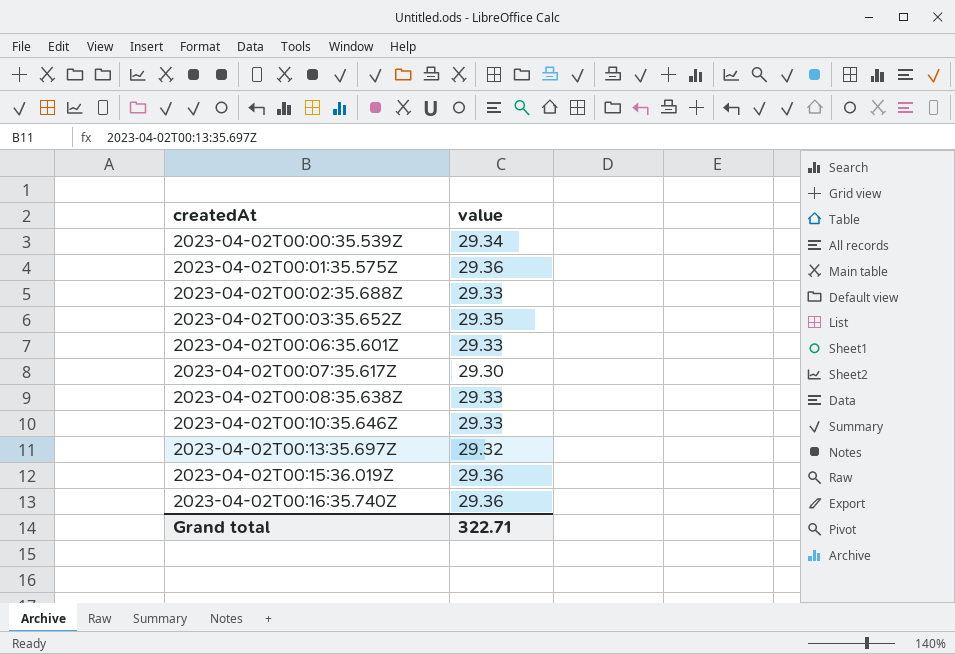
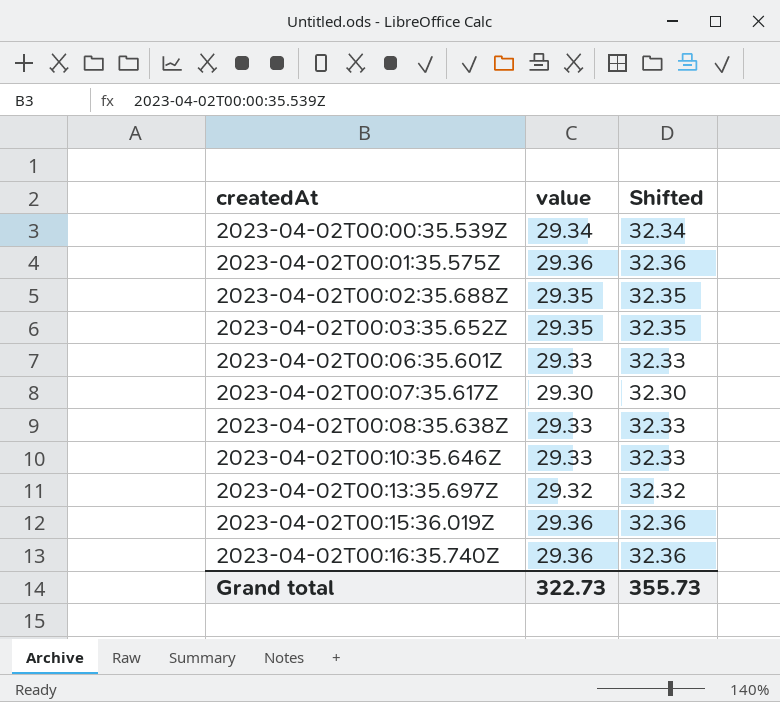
column Shifted | formula: none -> [value] + 3
2023-04-02T00:02:35.688Z | value: 29.33 -> 29.35
Grand total | value: 322.71 -> 322.73

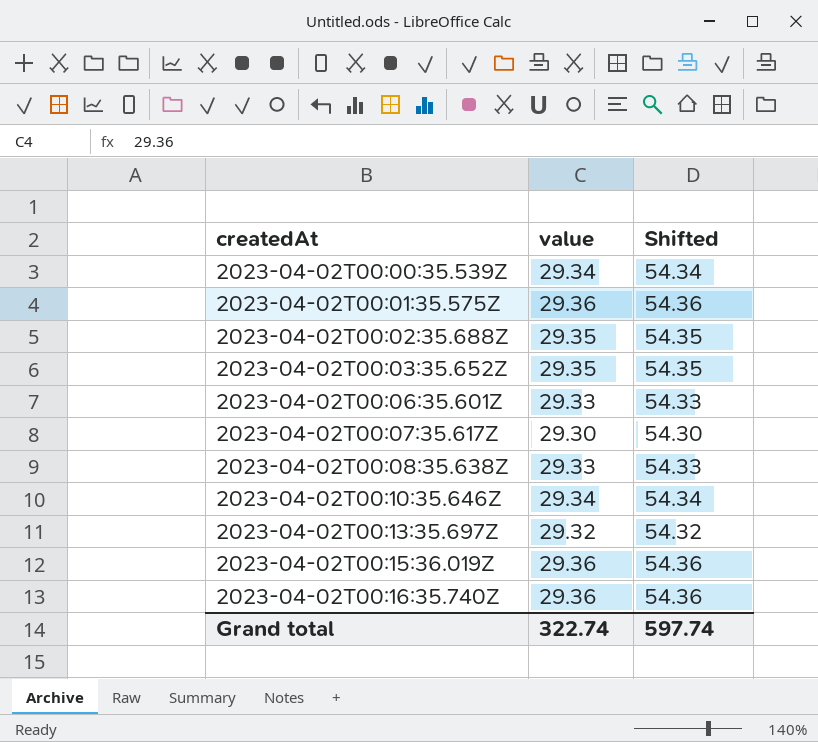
column Shifted | formula: [value] + 3 -> [value] + 25
2023-04-02T00:10:35.646Z | value: 29.33 -> 29.34
Grand total | value: 322.73 -> 322.74
Grand total | Shifted: 355.73 -> 597.74

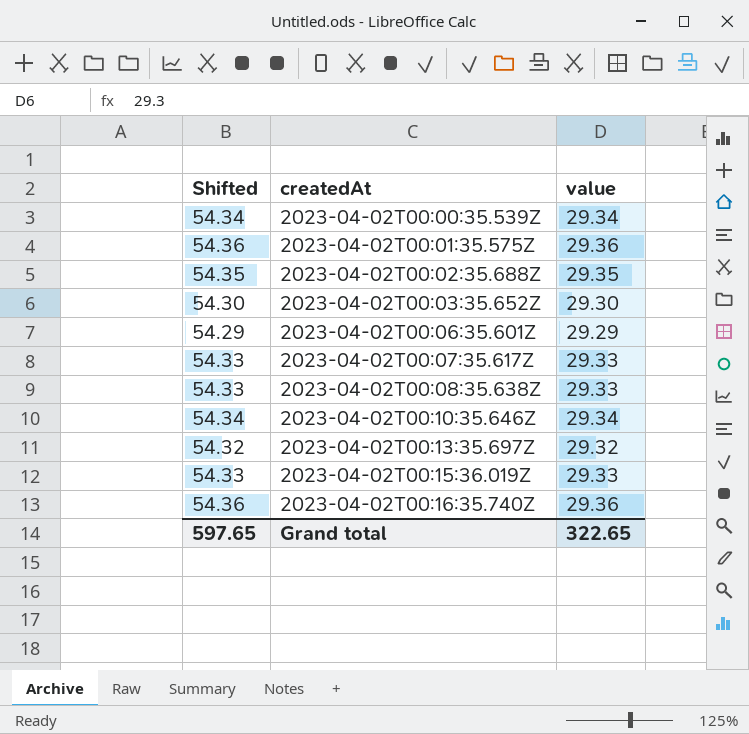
column Shifted | position: 3 -> 1
2023-04-02T00:03:35.652Z | Shifted: 54.35 -> 54.30
2023-04-02T00:03:35.652Z | value: 29.35 -> 29.30
2023-04-02T00:06:35.601Z | Shifted: 54.33 -> 54.29
2023-04-02T00:06:35.601Z | value: 29.33 -> 29.29
2023-04-02T00:07:35.617Z | Shifted: 54.30 -> 54.33
2023-04-02T00:07:35.617Z | value: 29.30 -> 29.33
2023-04-02T00:15:36.019Z | Shifted: 54.36 -> 54.33
2023-04-02T00:15:36.019Z | value: 29.36 -> 29.33
Grand total | Shifted: 597.74 -> 597.65
Grand total | value: 322.74 -> 322.65

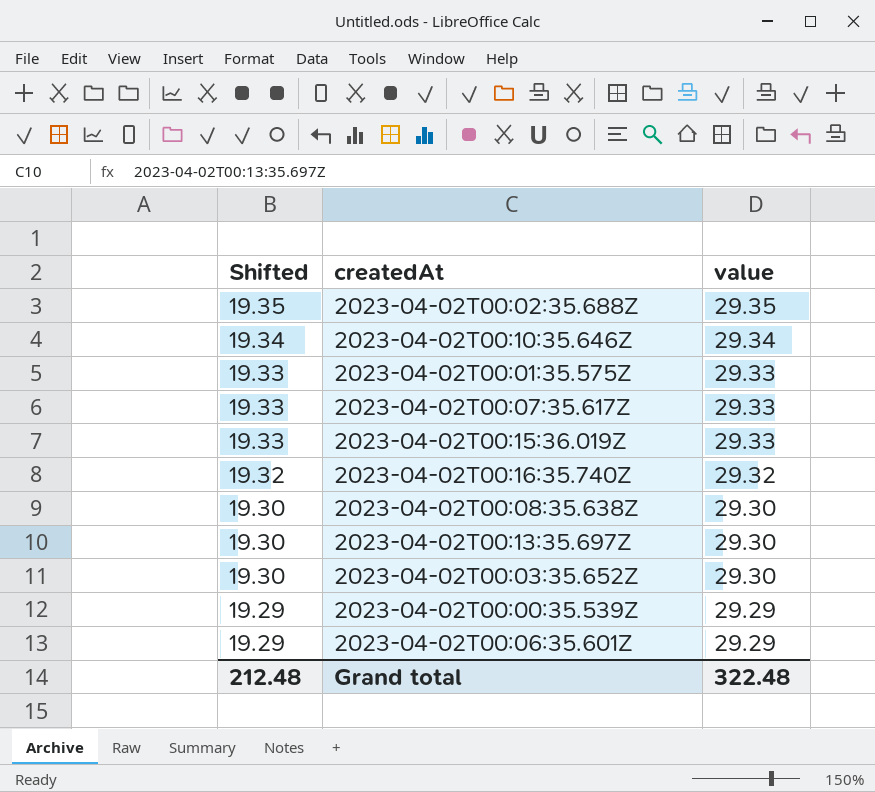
row order: createdAt ascending -> Shifted descending
column Shifted | formula: [value] + 25 -> [value] - 10
2023-04-02T00:01:35.575Z | value: 29.36 -> 29.33
2023-04-02T00:16:35.740Z | value: 29.36 -> 29.32
2023-04-02T00:08:35.638Z | value: 29.33 -> 29.30
2023-04-02T00:13:35.697Z | value: 29.32 -> 29.30
2023-04-02T00:00:35.539Z | value: 29.34 -> 29.29
Grand total | Shifted: 597.65 -> 212.48
Grand total | value: 322.65 -> 322.48

